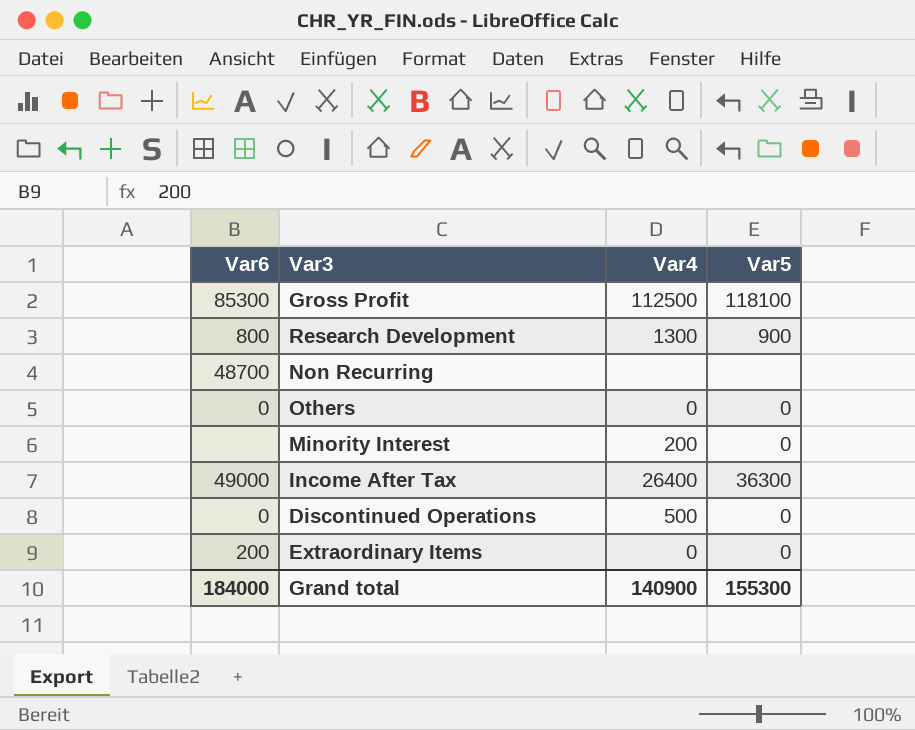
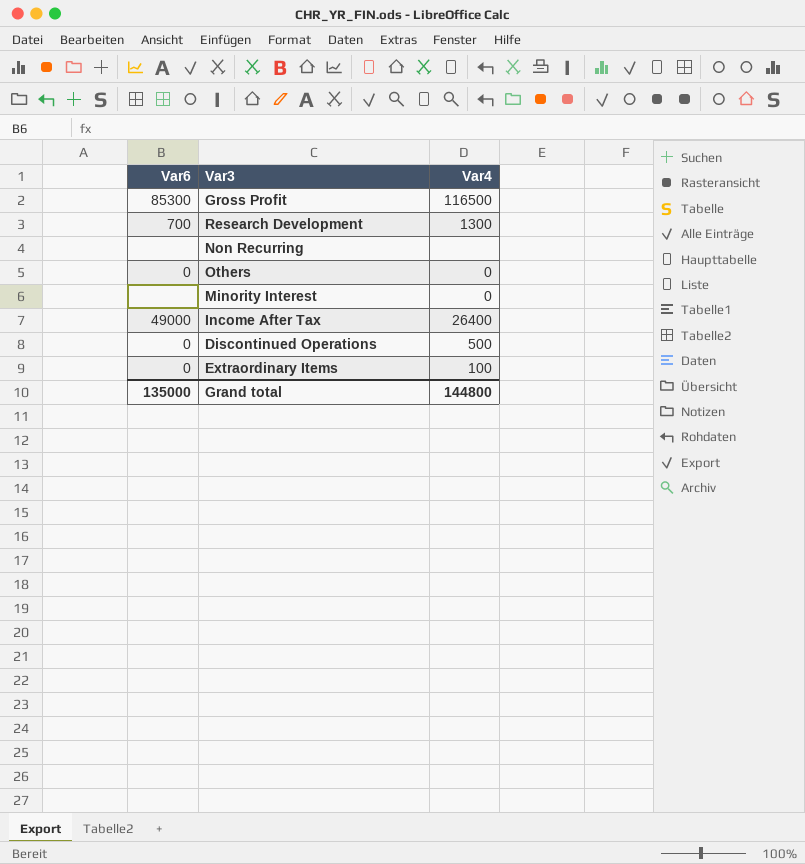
column Var5 | position: 4 -> none
Gross Profit | Var4: 112500 -> 116500
Research Development | Var6: 800 -> 700
Non Recurring | Var6: 48700 -> none
Minority Interest | Var4: 200 -> 0
Extraordinary Items | Var6: 200 -> 0
Extraordinary Items | Var4: 0 -> 100
Grand total | Var6: 184000 -> 135000
Grand total | Var4: 140900 -> 144800

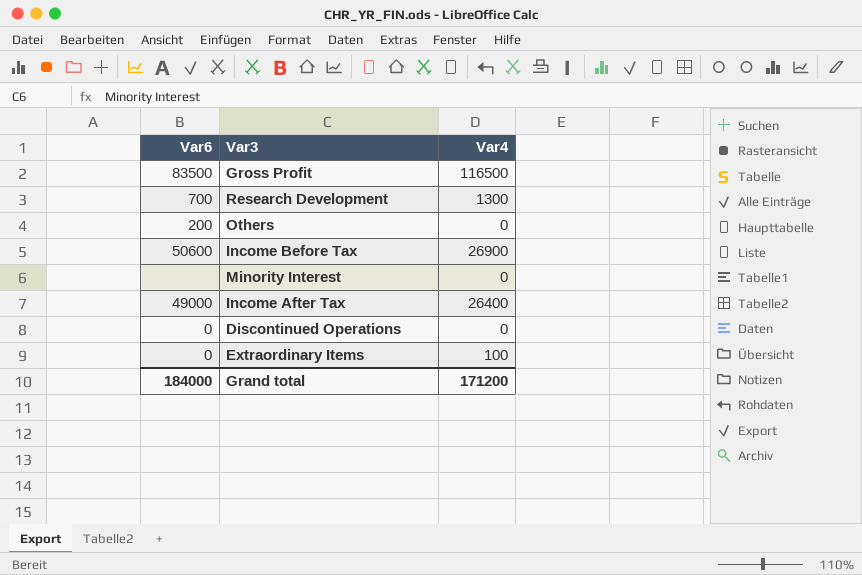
row Non Recurring: none | none -> none
Gross Profit | Var6: 85300 -> 83500
Others | Var6: 0 -> 200
row Income Before Tax: none -> 50600 | 26900
Discontinued Operations | Var4: 500 -> 0
Grand total | Var6: 135000 -> 184000
Grand total | Var4: 144800 -> 171200

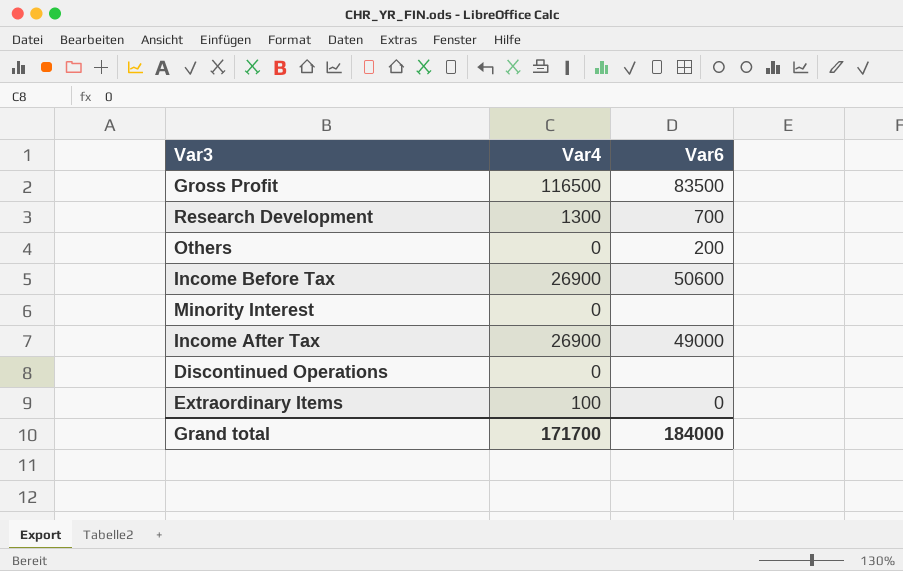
column Var6 | position: 1 -> 3
Income After Tax | Var4: 26400 -> 26900
Discontinued Operations | Var6: 0 -> none
Grand total | Var4: 171200 -> 171700

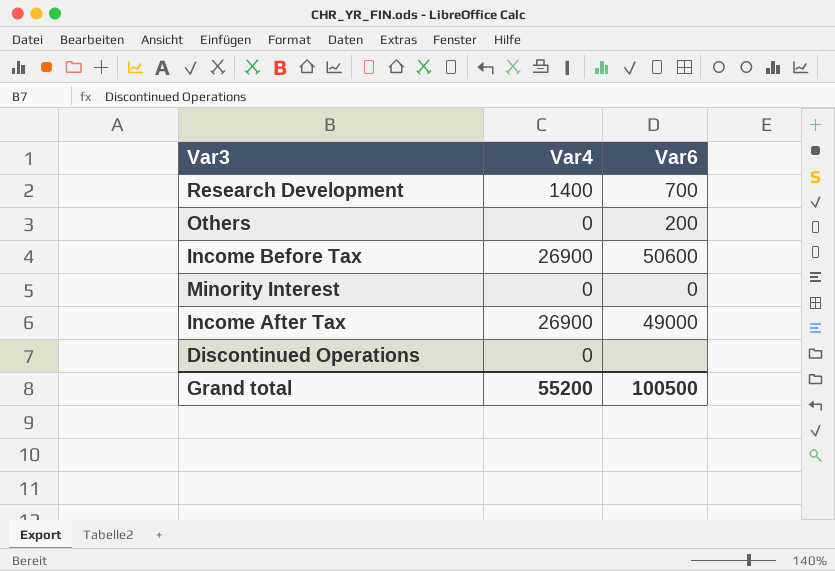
row Gross Profit: 116500 | 83500 -> none
row Extraordinary Items: 100 | 0 -> none
Research Development | Var4: 1300 -> 1400
Minority Interest | Var6: none -> 0
Grand total | Var4: 171700 -> 55200
Grand total | Var6: 184000 -> 100500

